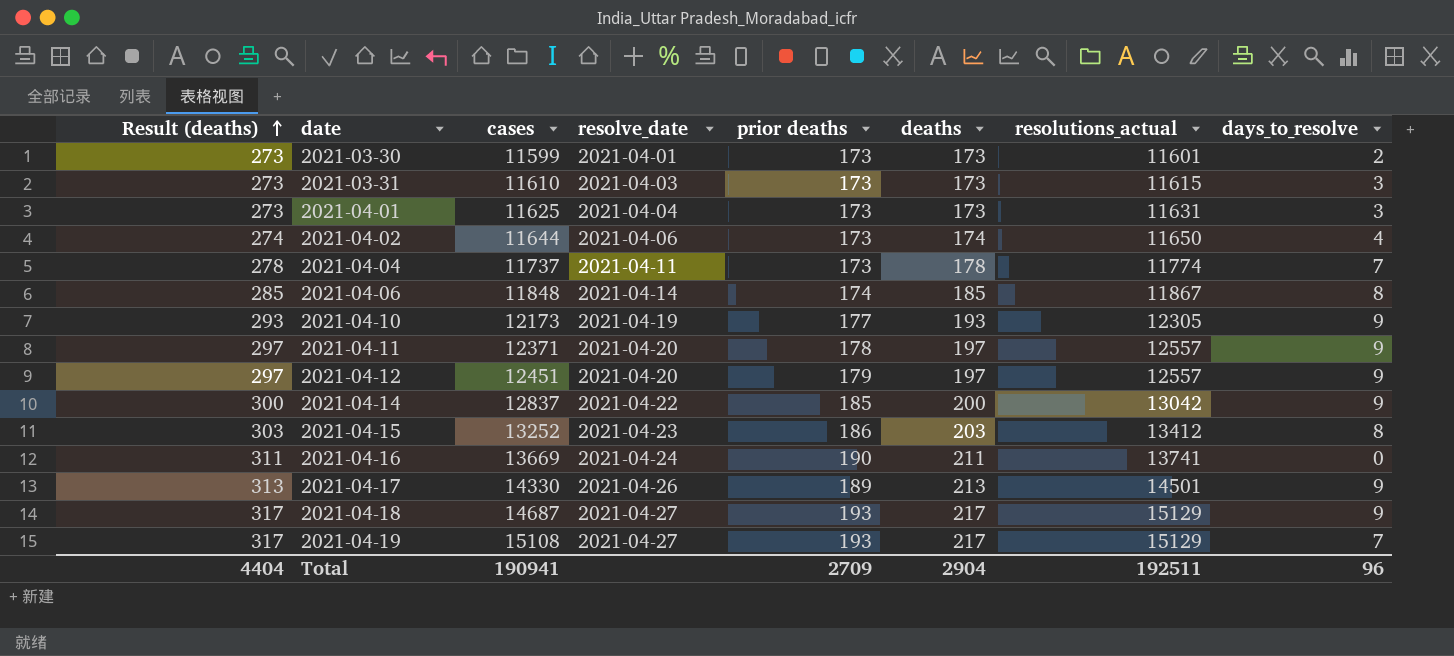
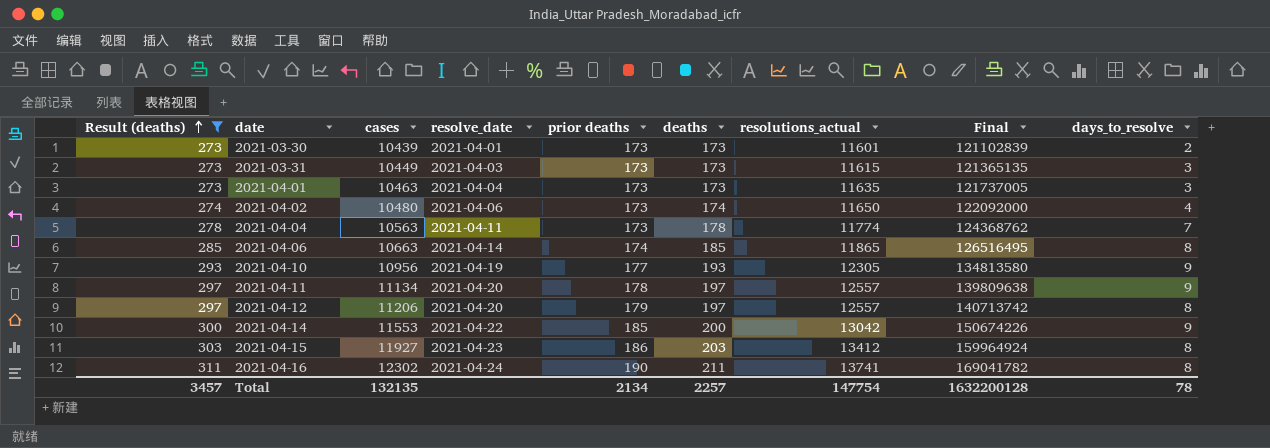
filter: none -> Result (deaths) <= 311
column Final | formula: none -> [cases] * [resolutions_actual]
2021-03-30 | cases: 11599 -> 10439
2021-03-31 | cases: 11610 -> 10449
2021-04-01 | cases: 11625 -> 10463
2021-04-01 | resolutions_actual: 11631 -> 11635
2021-04-02 | cases: 11644 -> 10480
2021-04-04 | cases: 11737 -> 10563
2021-04-06 | cases: 11848 -> 10663
2021-04-06 | resolutions_actual: 11867 -> 11865
2021-04-10 | cases: 12173 -> 10956
2021-04-11 | cases: 12371 -> 11134
2021-04-12 | cases: 12451 -> 11206
2021-04-12 | days_to_resolve: 9 -> 8
2021-04-14 | cases: 12837 -> 11553
2021-04-15 | cases: 13252 -> 11927
2021-04-16 | cases: 13669 -> 12302
2021-04-16 | days_to_resolve: 0 -> 8
Total | Result (deaths): 4404 -> 3457
Total | cases: 190941 -> 132135
Total | prior deaths: 2709 -> 2134
Total | deaths: 2904 -> 2257
Total | resolutions_actual: 192511 -> 147754
Total | days_to_resolve: 96 -> 78

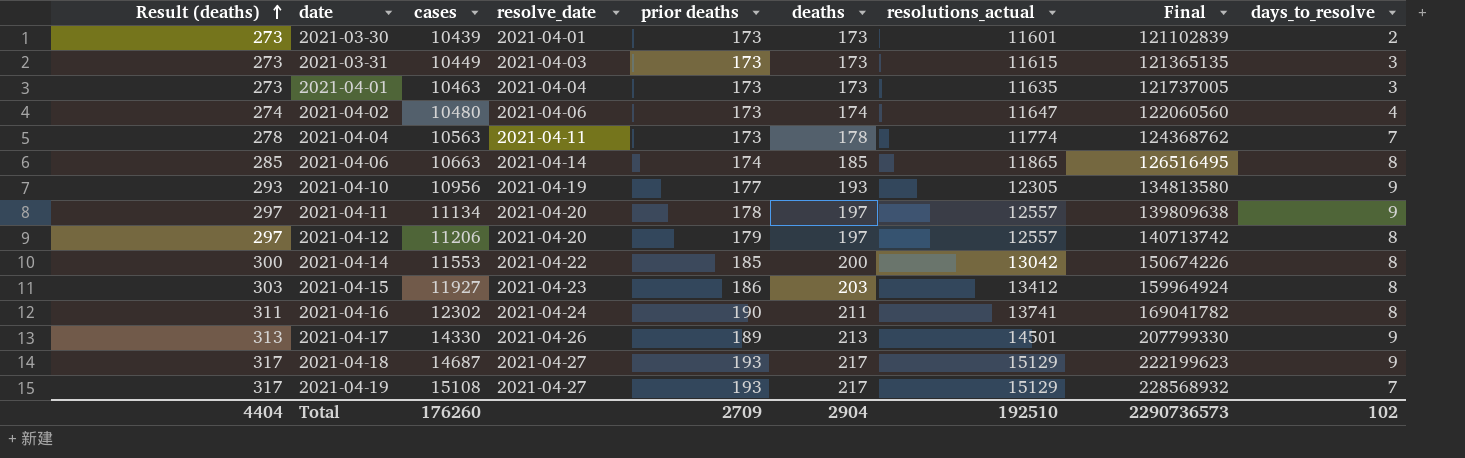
filter: Result (deaths) <= 311 -> none
2021-04-02 | resolutions_actual: 11650 -> 11647
2021-04-02 | Final: 122092000 -> 122060560
2021-04-14 | days_to_resolve: 9 -> 8
Total | Result (deaths): 3457 -> 4404
Total | cases: 132135 -> 176260
Total | prior deaths: 2134 -> 2709
Total | deaths: 2257 -> 2904
Total | resolutions_actual: 147754 -> 192510
Total | Final: 1632200128 -> 2290736573
Total | days_to_resolve: 78 -> 102

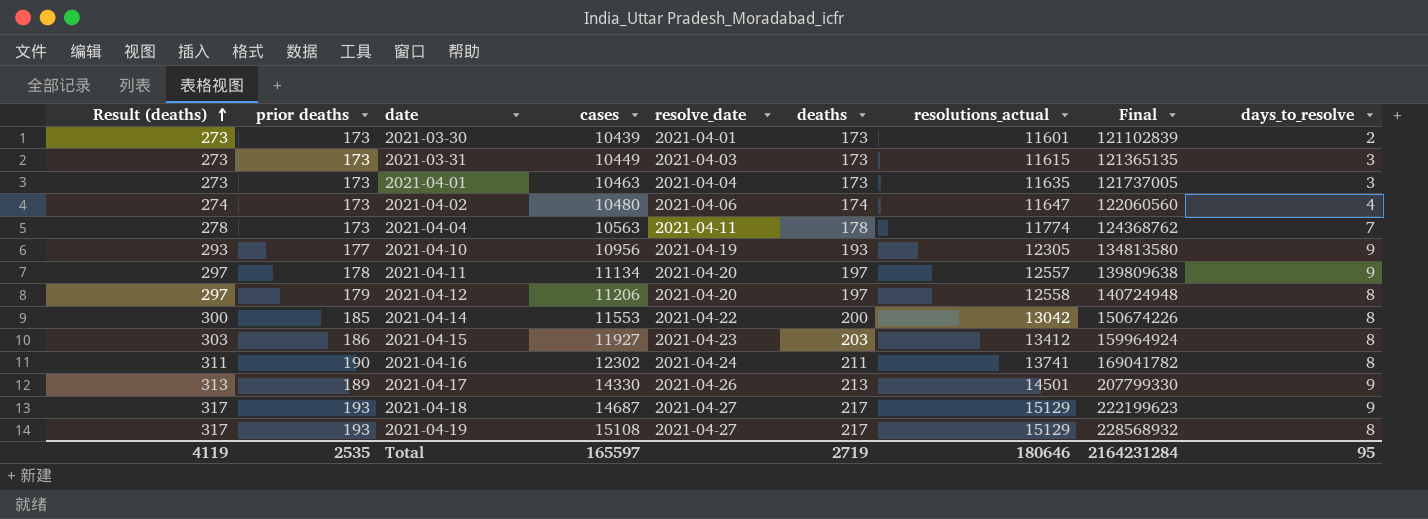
column prior deaths | position: 5 -> 2
row 2021-04-06: 285 | 10663 | 2021-04-14 | 174 | 185 | 11865 | 126516495 | 8 -> none
2021-04-12 | resolutions_actual: 12557 -> 12558
2021-04-12 | Final: 140713742 -> 140724948
2021-04-19 | days_to_resolve: 7 -> 8
Total | Result (deaths): 4404 -> 4119
Total | prior deaths: 2709 -> 2535
Total | cases: 176260 -> 165597
Total | deaths: 2904 -> 2719
Total | resolutions_actual: 192510 -> 180646
Total | Final: 2290736573 -> 2164231284
Total | days_to_resolve: 102 -> 95

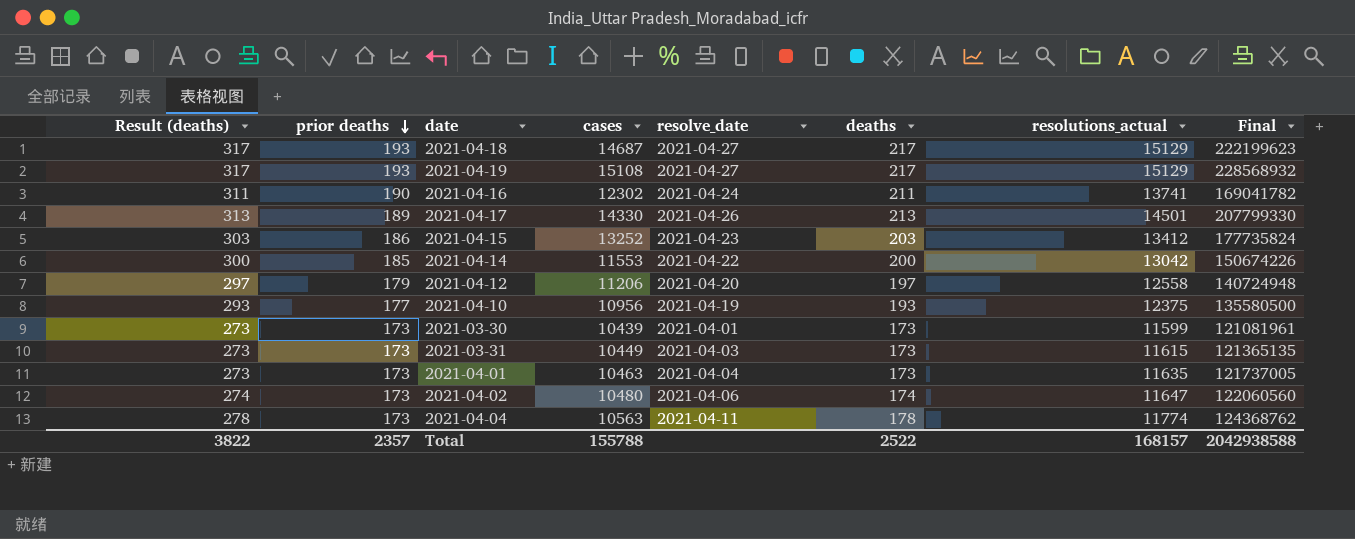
row order: Result (deaths) ascending -> prior deaths descending
column days_to_resolve | position: 9 -> none
row 2021-04-11: 297 | 178 | 11134 | 2021-04-20 | 197 | 12557 | 139809638 | 9 -> none
2021-04-15 | cases: 11927 -> 13252
2021-04-15 | Final: 159964924 -> 177735824
2021-04-10 | resolutions_actual: 12305 -> 12375
2021-04-10 | Final: 134813580 -> 135580500
2021-03-30 | resolutions_actual: 11601 -> 11599
2021-03-30 | Final: 121102839 -> 121081961
Total | Result (deaths): 4119 -> 3822
Total | prior deaths: 2535 -> 2357
Total | cases: 165597 -> 155788
Total | deaths: 2719 -> 2522
Total | resolutions_actual: 180646 -> 168157
Total | Final: 2164231284 -> 2042938588

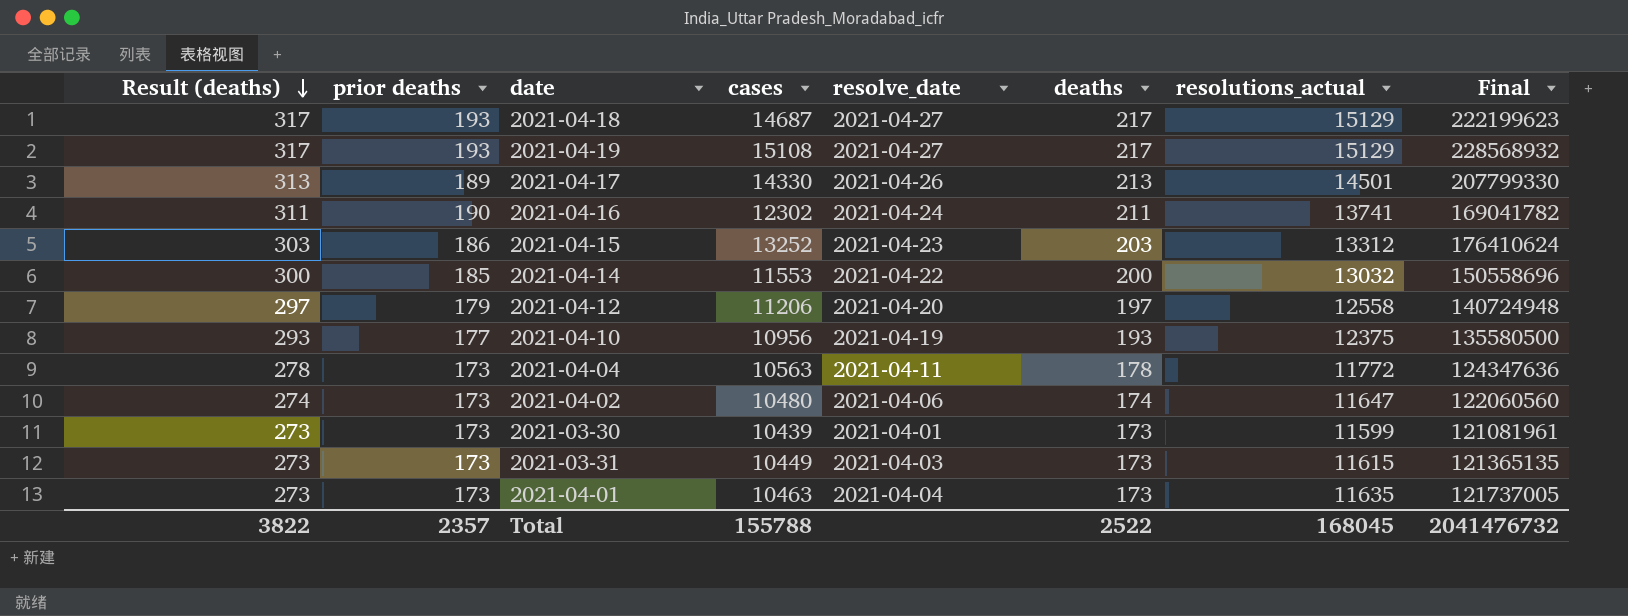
row order: prior deaths descending -> Result (deaths) descending
2021-04-15 | resolutions_actual: 13412 -> 13312
2021-04-15 | Final: 177735824 -> 176410624
2021-04-14 | resolutions_actual: 13042 -> 13032
2021-04-14 | Final: 150674226 -> 150558696
2021-04-04 | resolutions_actual: 11774 -> 11772
2021-04-04 | Final: 124368762 -> 124347636
Total | resolutions_actual: 168157 -> 168045
Total | Final: 2042938588 -> 2041476732

